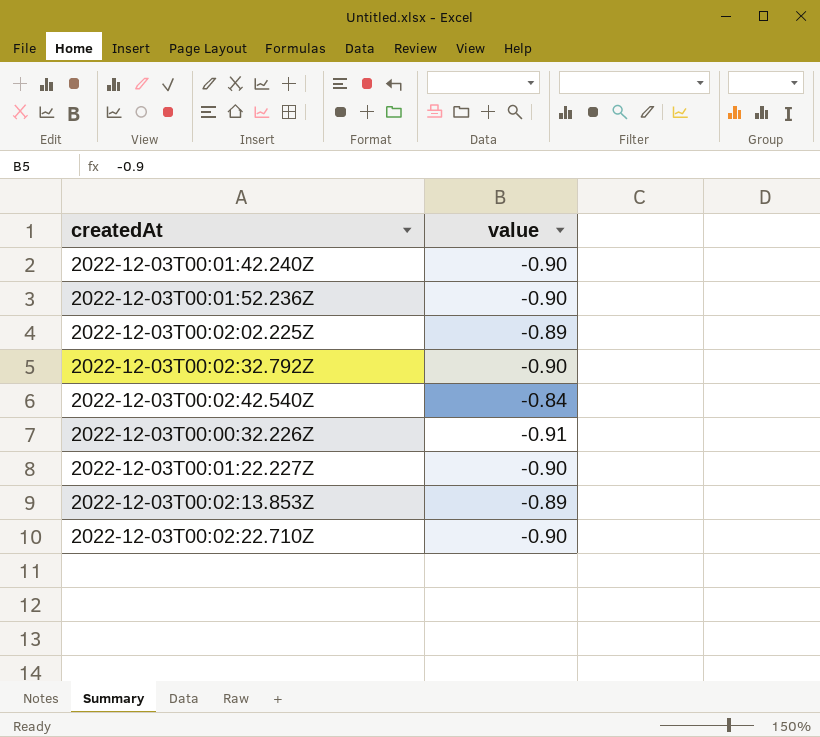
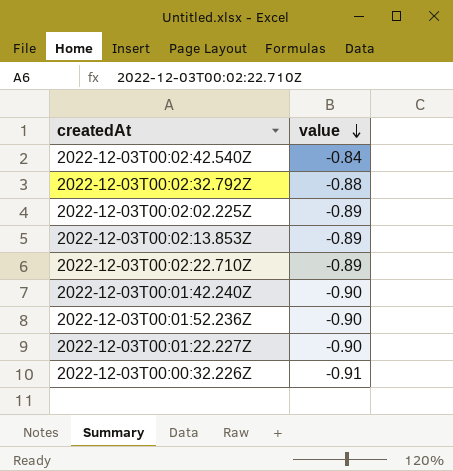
row order: none -> value descending
2022-12-03T00:02:32.792Z | value: -0.90 -> -0.88
2022-12-03T00:02:22.710Z | value: -0.90 -> -0.89

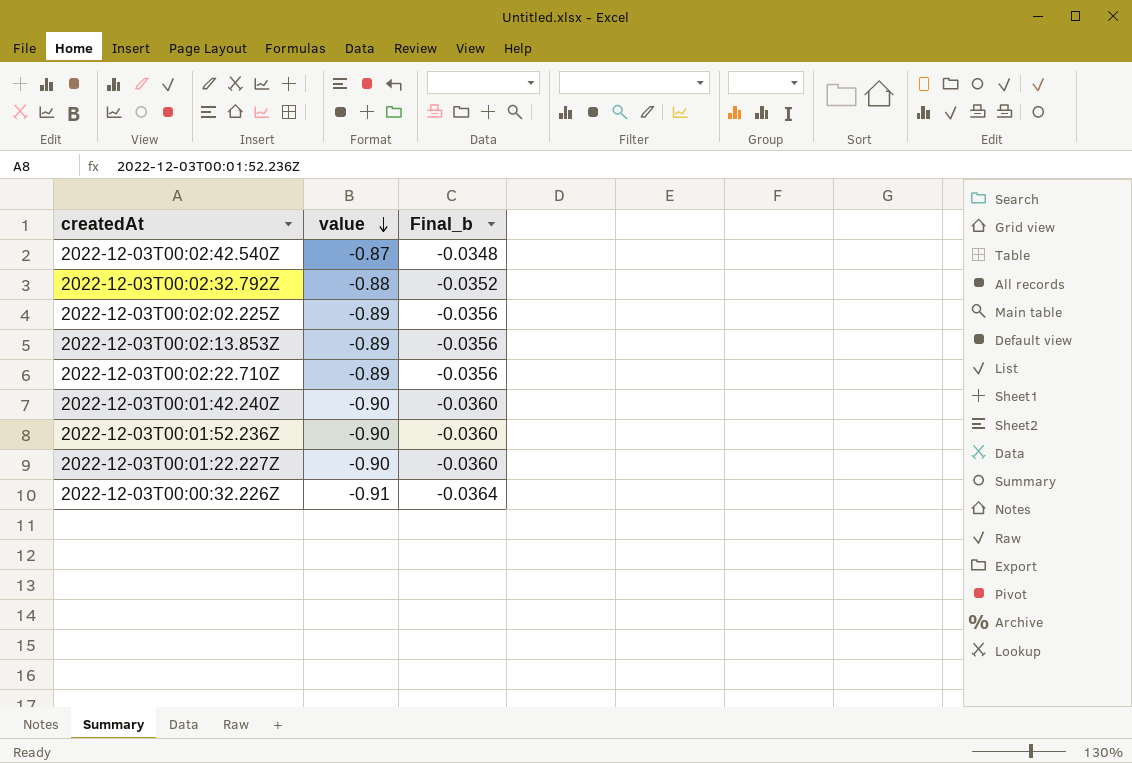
column Final_b | formula: none -> [value] * 0.04
2022-12-03T00:02:42.540Z | value: -0.84 -> -0.87

